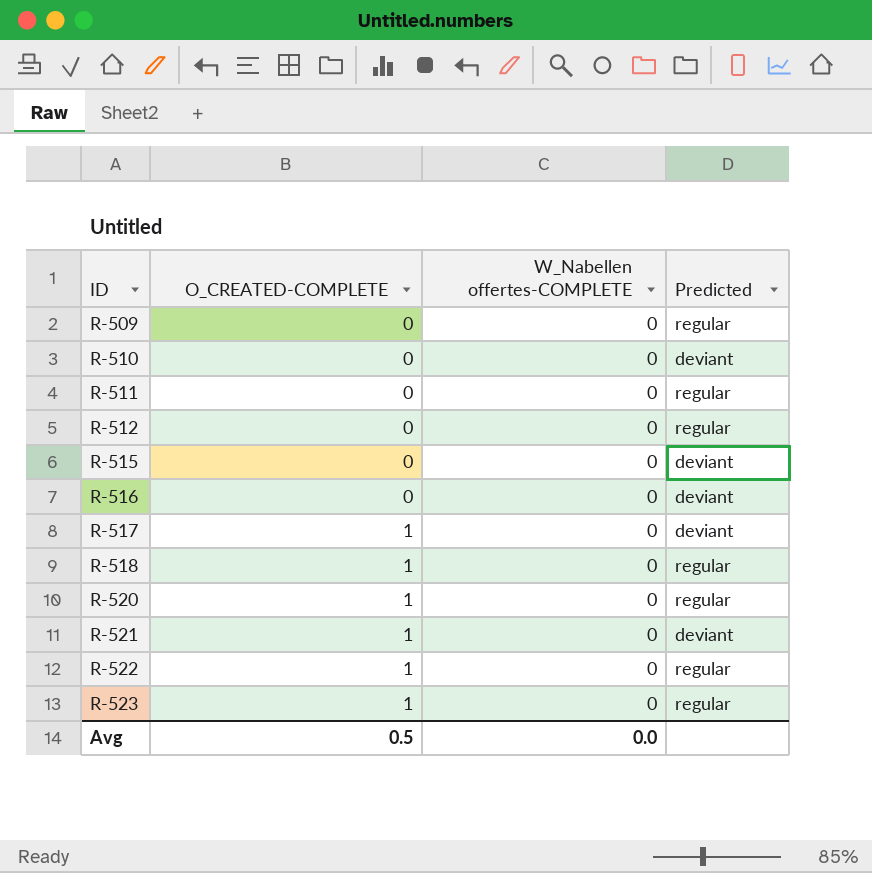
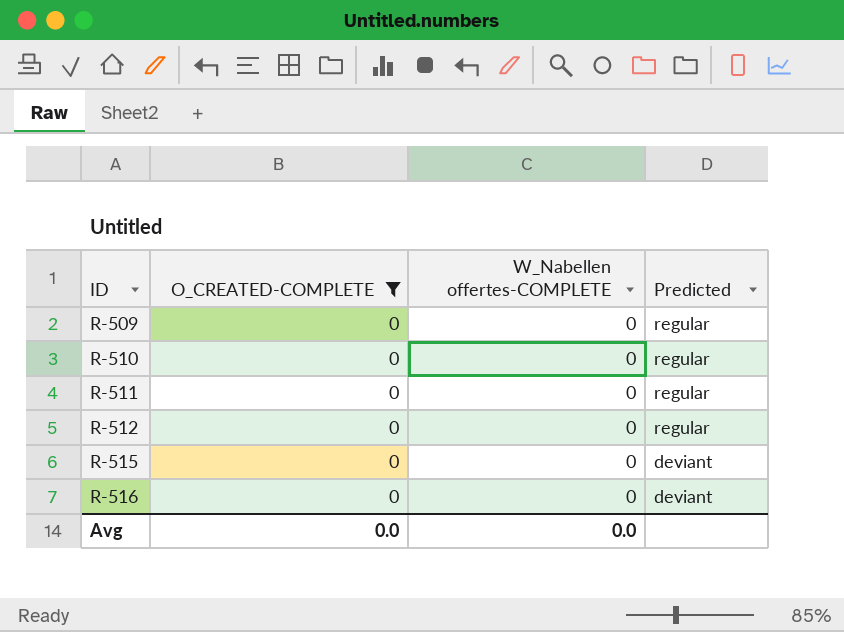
filter: none -> O_CREATED-COMPLETE = 0
R-510 | Predicted: deviant -> regular
Avg | O_CREATED-COMPLETE: 0.5 -> 0.0

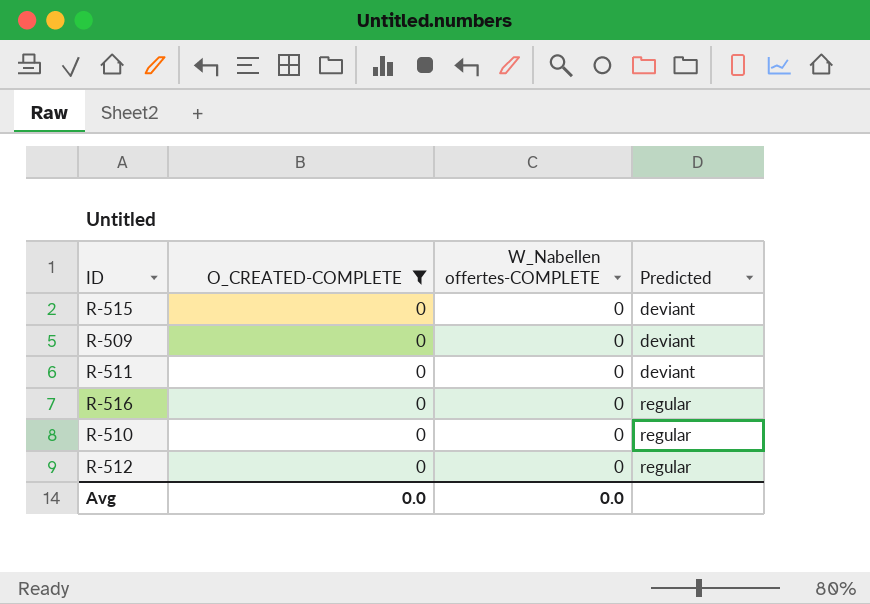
row order: ID ascending -> Predicted ascending
R-509 | Predicted: regular -> deviant
R-511 | Predicted: regular -> deviant
R-516 | Predicted: deviant -> regular

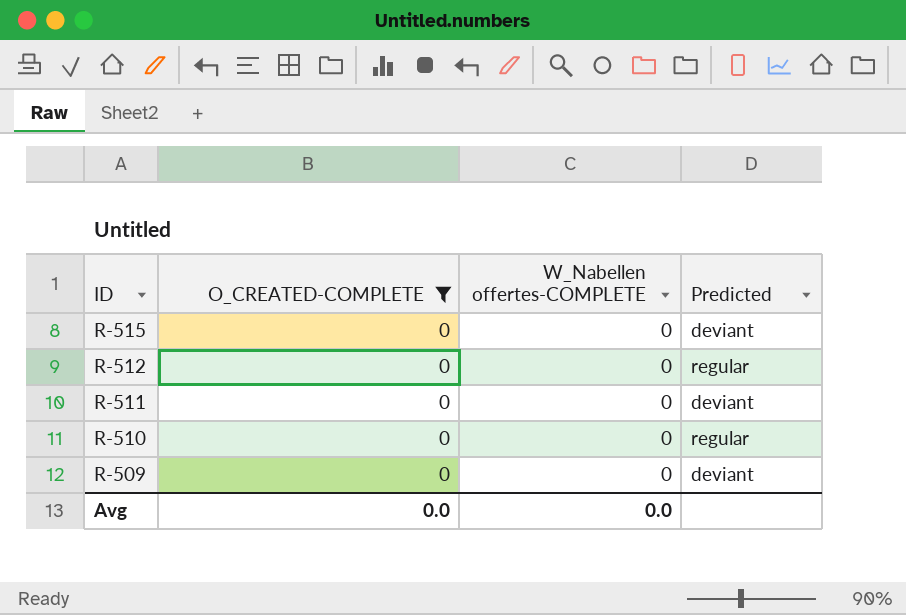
row order: Predicted ascending -> ID descending
row R-516: 0 | 0 | regular -> none

